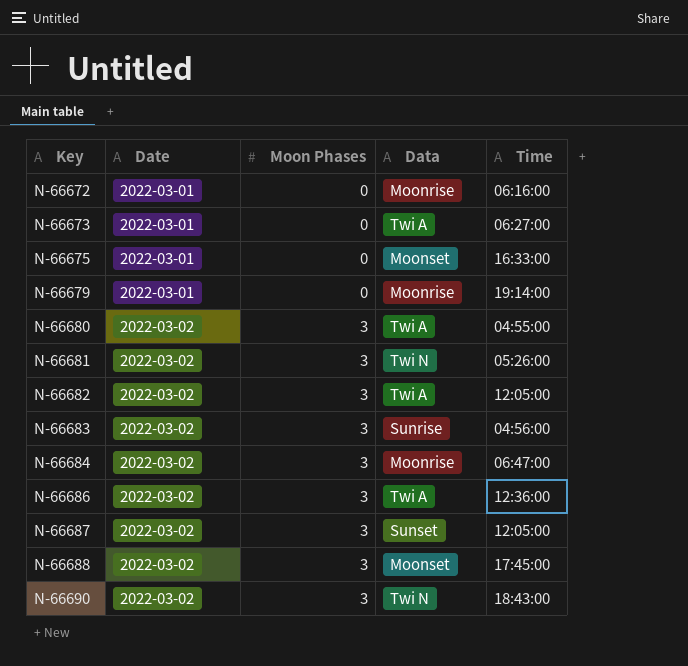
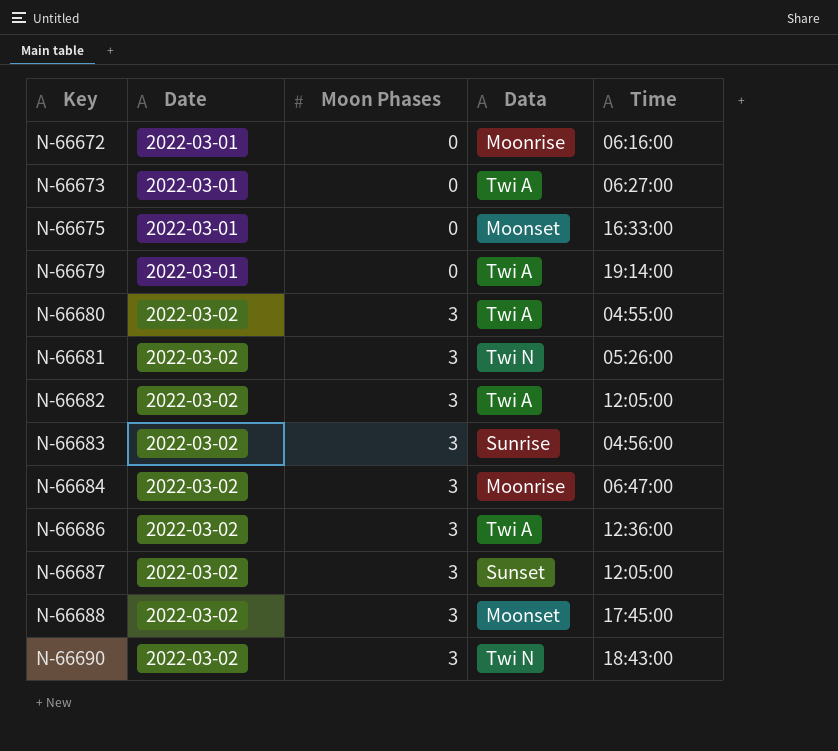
N-66679 | Data: Moonrise -> Twi A

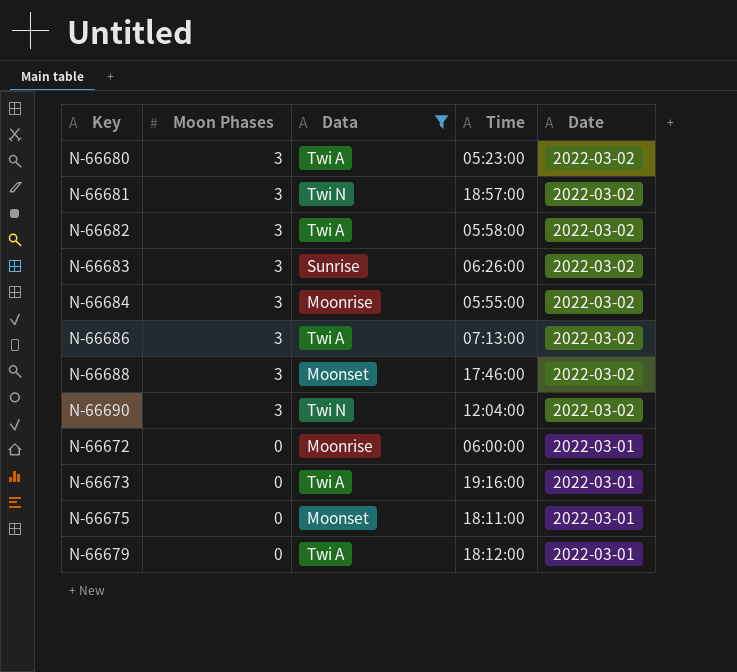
filter: none -> Data != Sunset
row order: Key ascending -> Moon Phases descending
column Date | position: 2 -> 5
N-66680 | Time: 04:55:00 -> 05:23:00
N-66681 | Time: 05:26:00 -> 18:57:00
N-66682 | Time: 12:05:00 -> 05:58:00
N-66683 | Time: 04:56:00 -> 06:26:00
N-66684 | Time: 06:47:00 -> 05:55:00
N-66686 | Time: 12:36:00 -> 07:13:00
N-66688 | Time: 17:45:00 -> 17:46:00
N-66690 | Time: 18:43:00 -> 12:04:00
N-66672 | Time: 06:16:00 -> 06:00:00
N-66673 | Time: 06:27:00 -> 19:16:00
N-66675 | Time: 16:33:00 -> 18:11:00
N-66679 | Time: 19:14:00 -> 18:12:00

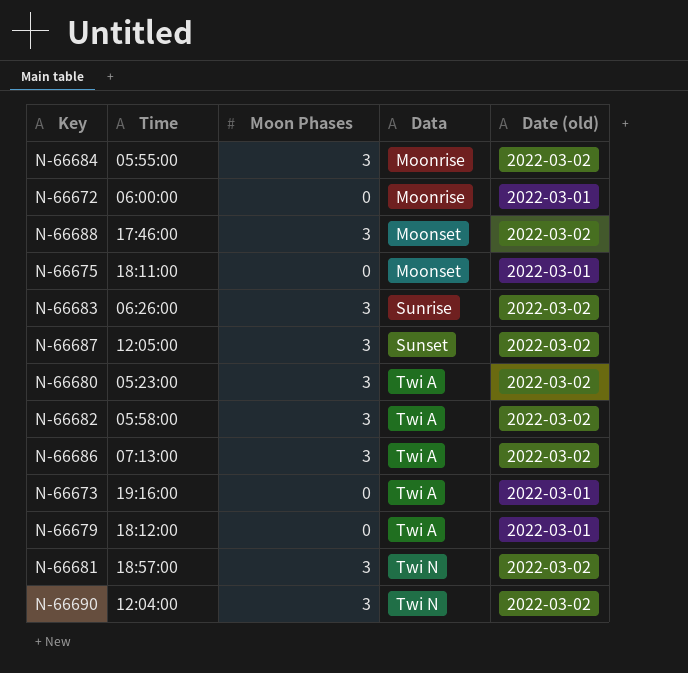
filter: Data != Sunset -> none
row order: Moon Phases descending -> Data ascending
column Time | position: 4 -> 2
column name: Date -> Date (old)

